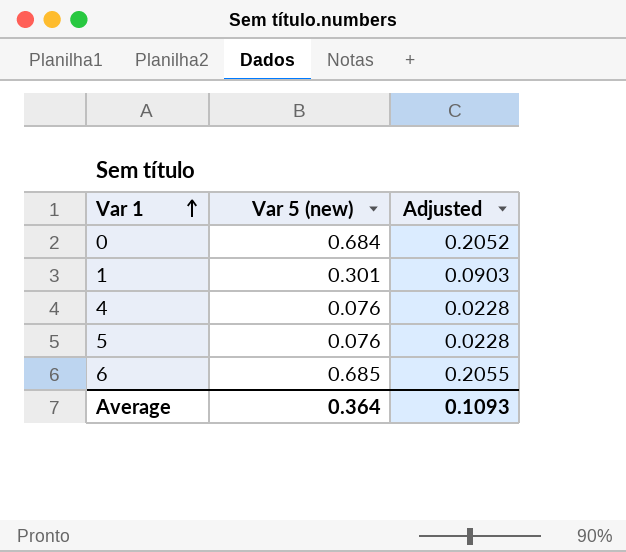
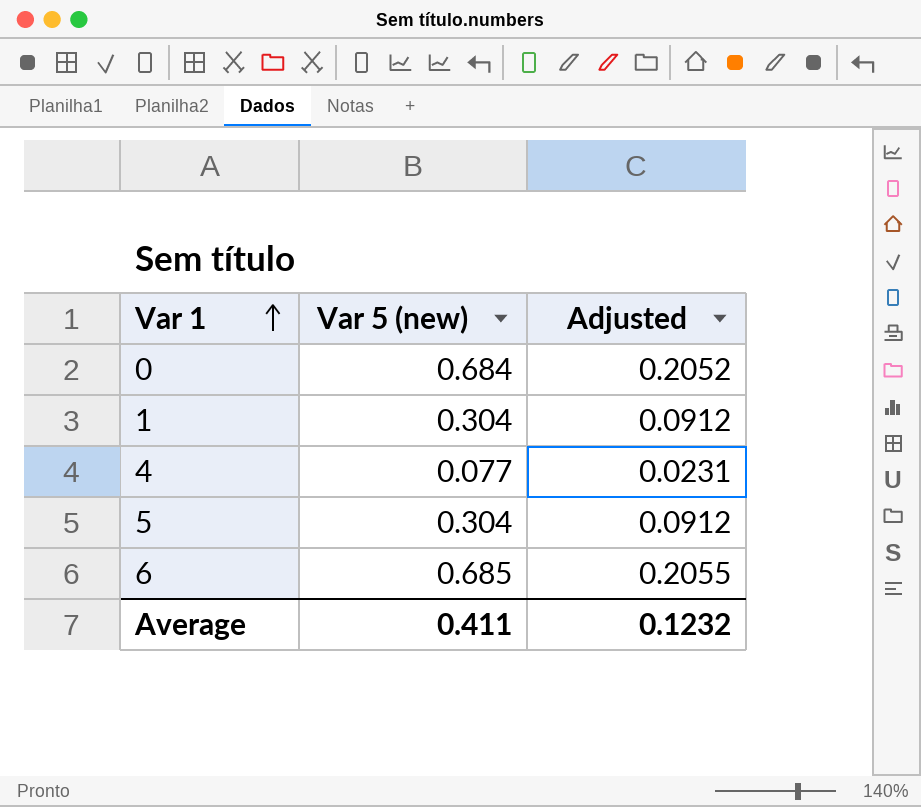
1 | Var 5 (new): 0.301 -> 0.304
1 | Adjusted: 0.0903 -> 0.0912
4 | Var 5 (new): 0.076 -> 0.077
4 | Adjusted: 0.0228 -> 0.0231
5 | Var 5 (new): 0.076 -> 0.304
5 | Adjusted: 0.0228 -> 0.0912
Average | Var 5 (new): 0.364 -> 0.411
Average | Adjusted: 0.1093 -> 0.1232

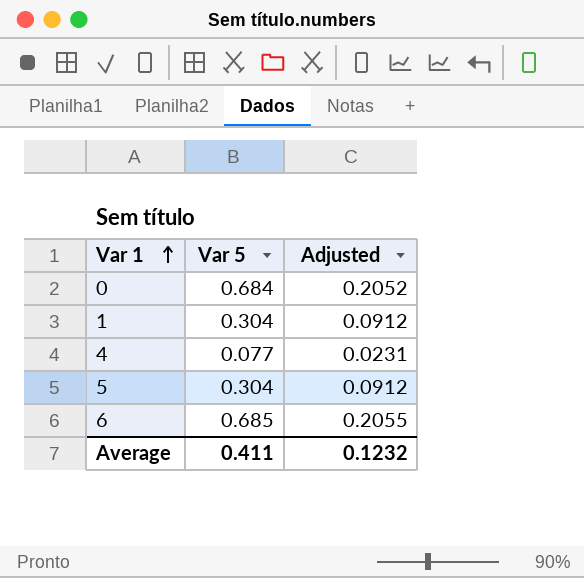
column name: Var 5 (new) -> Var 5

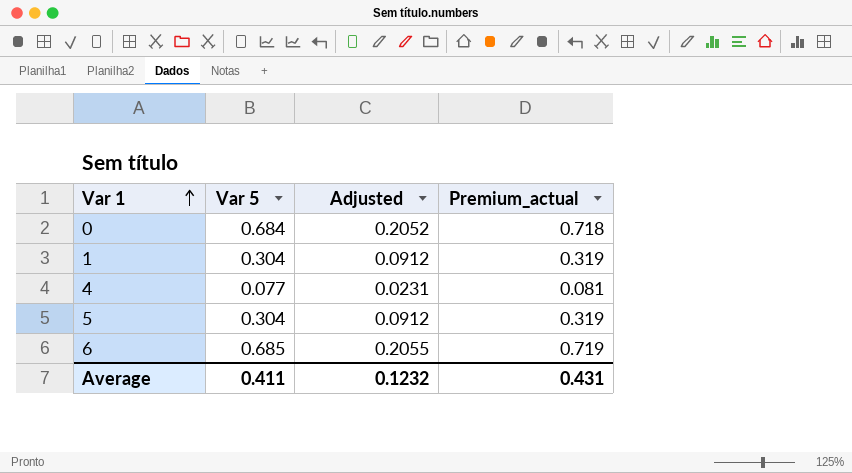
column Premium_actual | formula: none -> [Var 5] * 1.05

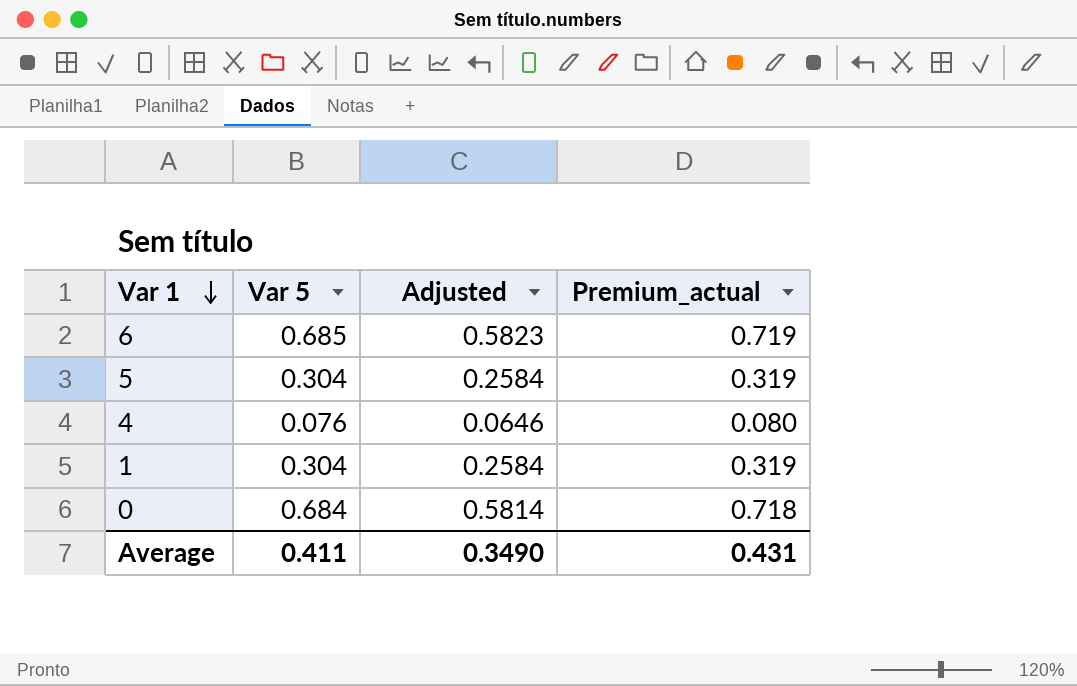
row order: Var 1 ascending -> Var 1 descending
column Adjusted | formula: [Var 5] * 0.3 -> [Var 5] * 0.85
4 | Var 5: 0.077 -> 0.076
4 | Premium_actual: 0.081 -> 0.080
Average | Adjusted: 0.1232 -> 0.3490

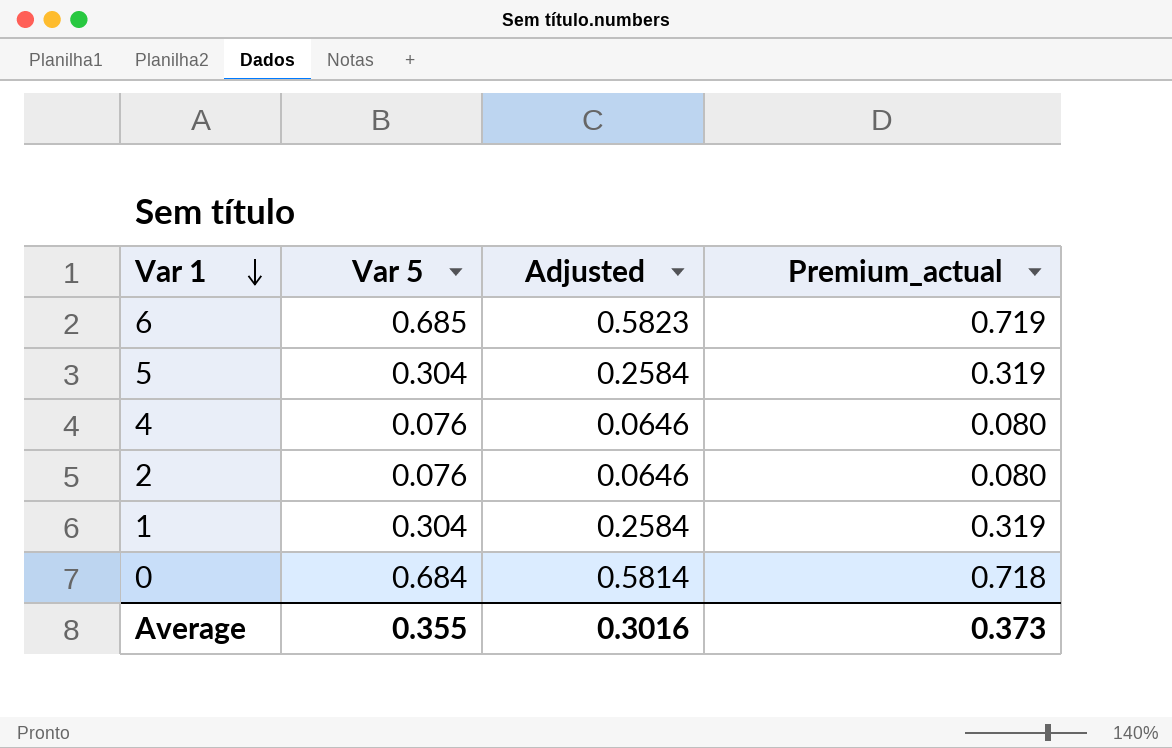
row 2: none -> 0.076 | 0.0646 | 0.080
Average | Var 5: 0.411 -> 0.355
Average | Adjusted: 0.3490 -> 0.3016
Average | Premium_actual: 0.431 -> 0.373

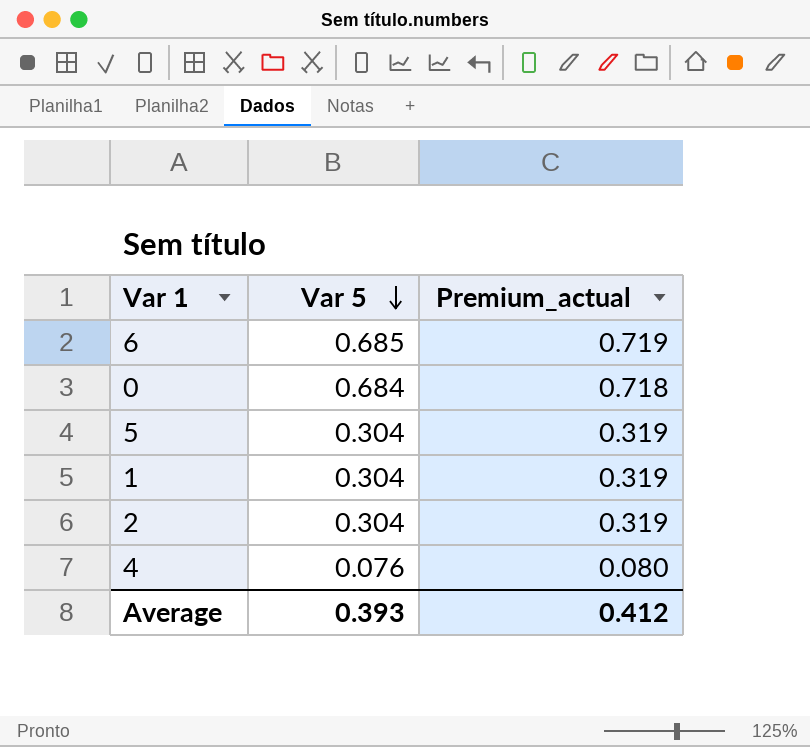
row order: Var 1 descending -> Var 5 descending
column Adjusted | formula: [Var 5] * 0.85 -> none
2 | Var 5: 0.076 -> 0.304
2 | Premium_actual: 0.080 -> 0.319
Average | Var 5: 0.355 -> 0.393
Average | Premium_actual: 0.373 -> 0.412

